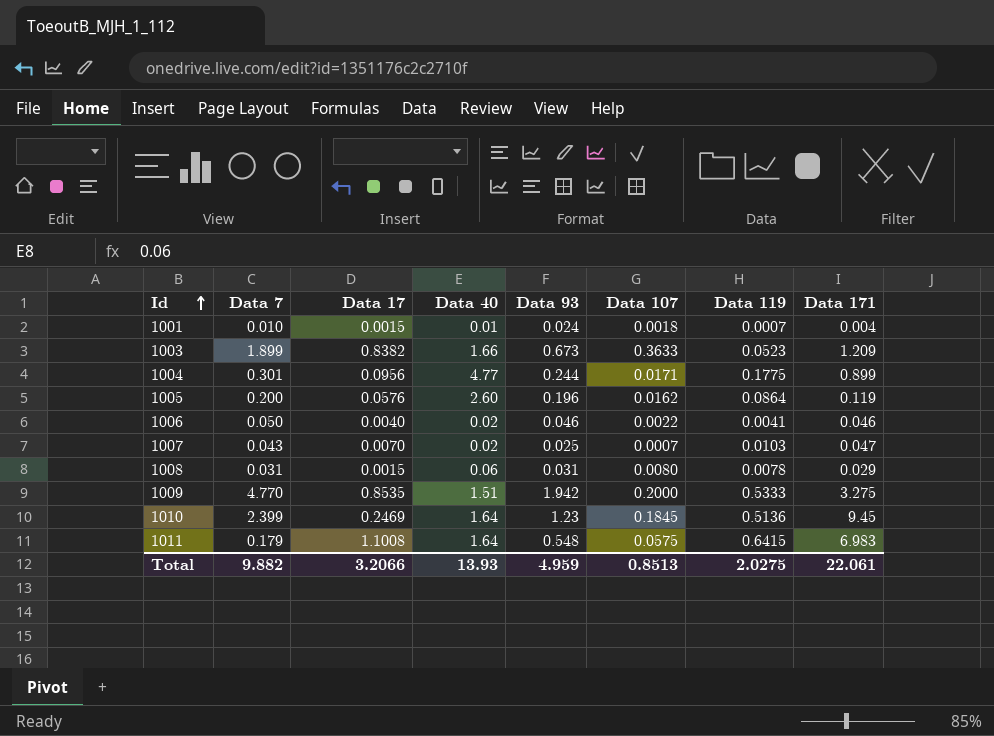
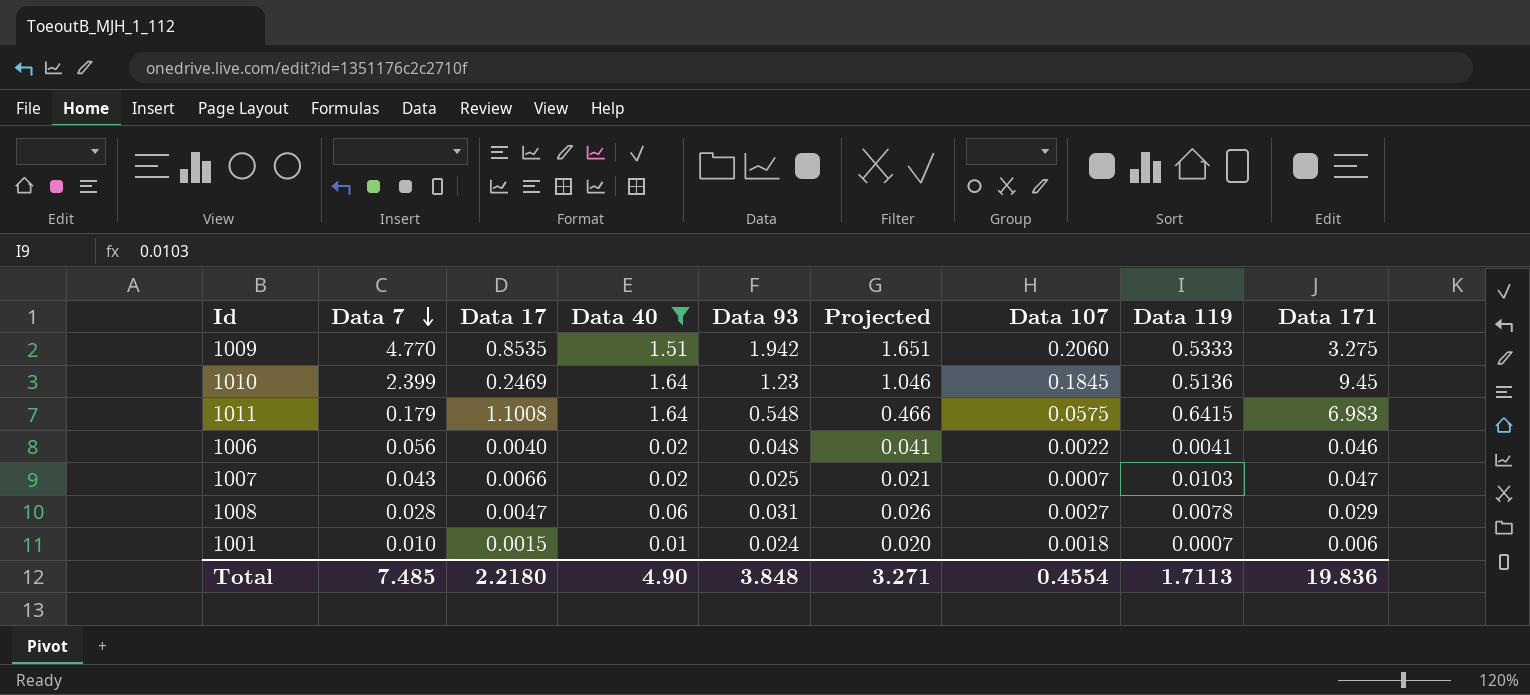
filter: none -> Data 40 <= 1.64
row order: Id ascending -> Data 7 descending
column Projected | formula: none -> [Data 93] * 0.85
1009 | Data 107: 0.2000 -> 0.2060
1006 | Data 7: 0.050 -> 0.056
1006 | Data 93: 0.046 -> 0.048
1007 | Data 17: 0.0070 -> 0.0066
1008 | Data 7: 0.031 -> 0.028
1008 | Data 17: 0.0015 -> 0.0047
1008 | Data 107: 0.0080 -> 0.0027
1001 | Data 171: 0.004 -> 0.006
Total | Data 7: 9.882 -> 7.485
Total | Data 17: 3.2066 -> 2.2180
Total | Data 40: 13.93 -> 4.90
Total | Data 93: 4.959 -> 3.848
Total | Data 107: 0.8513 -> 0.4554
Total | Data 119: 2.0275 -> 1.7113
Total | Data 171: 22.061 -> 19.836

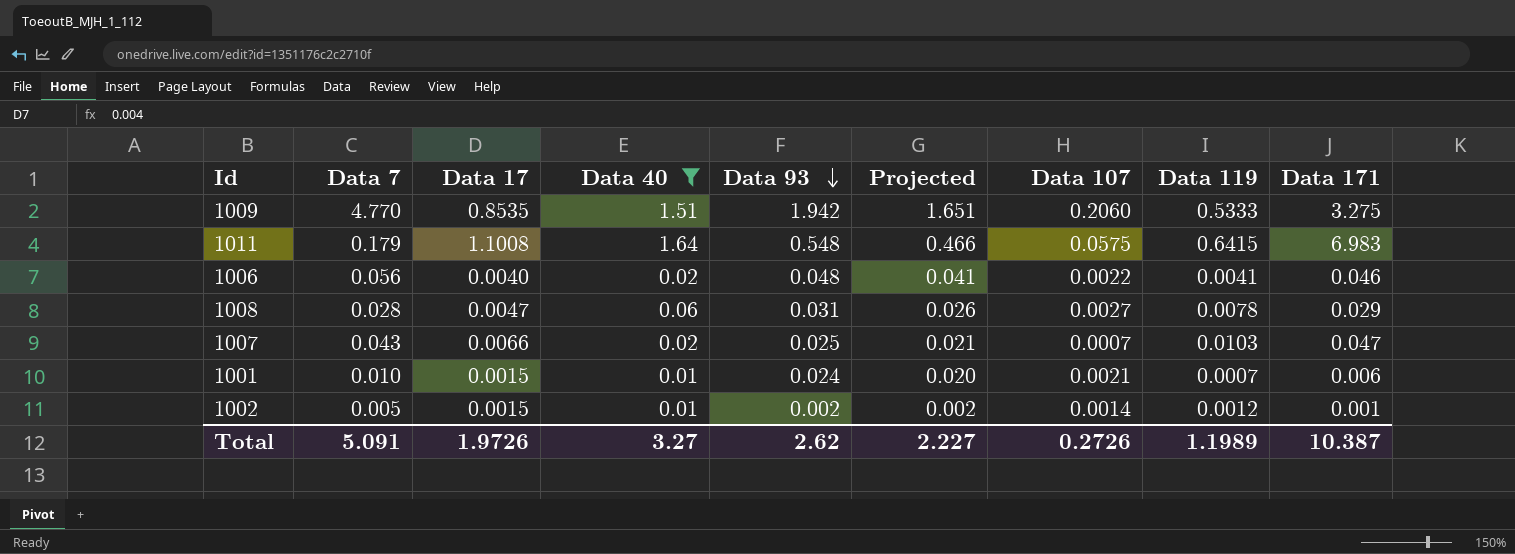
row order: Data 7 descending -> Data 93 descending
row 1010: 2.399 | 0.2469 | 1.64 | 1.23 | 1.046 | 0.1845 | 0.5136 | 9.45 -> none
1001 | Data 107: 0.0018 -> 0.0021
row 1002: none -> 0.005 | 0.0015 | 0.01 | 0.002 | 0.002 | 0.0014 | 0.0012 | 0.001
Total | Data 7: 7.485 -> 5.091
Total | Data 17: 2.2180 -> 1.9726
Total | Data 40: 4.90 -> 3.27
Total | Data 93: 3.848 -> 2.62
Total | Projected: 3.271 -> 2.227
Total | Data 107: 0.4554 -> 0.2726
Total | Data 119: 1.7113 -> 1.1989
Total | Data 171: 19.836 -> 10.387

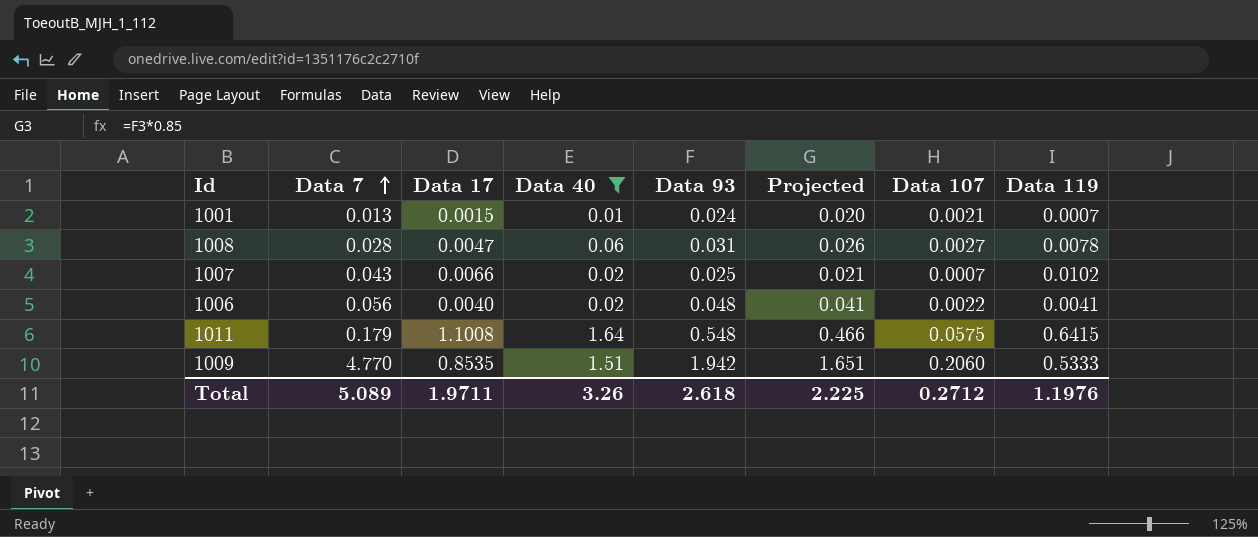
row order: Data 93 descending -> Data 7 ascending
column Data 171 | position: 9 -> none
row 1002: 0.005 | 0.0015 | 0.01 | 0.002 | 0.002 | 0.0014 | 0.0012 | 0.001 -> none
1001 | Data 7: 0.010 -> 0.013
1007 | Data 119: 0.0103 -> 0.0102
Total | Data 7: 5.091 -> 5.089
Total | Data 17: 1.9726 -> 1.9711
Total | Data 40: 3.27 -> 3.26
Total | Data 93: 2.62 -> 2.618
Total | Projected: 2.227 -> 2.225
Total | Data 107: 0.2726 -> 0.2712
Total | Data 119: 1.1989 -> 1.1976

